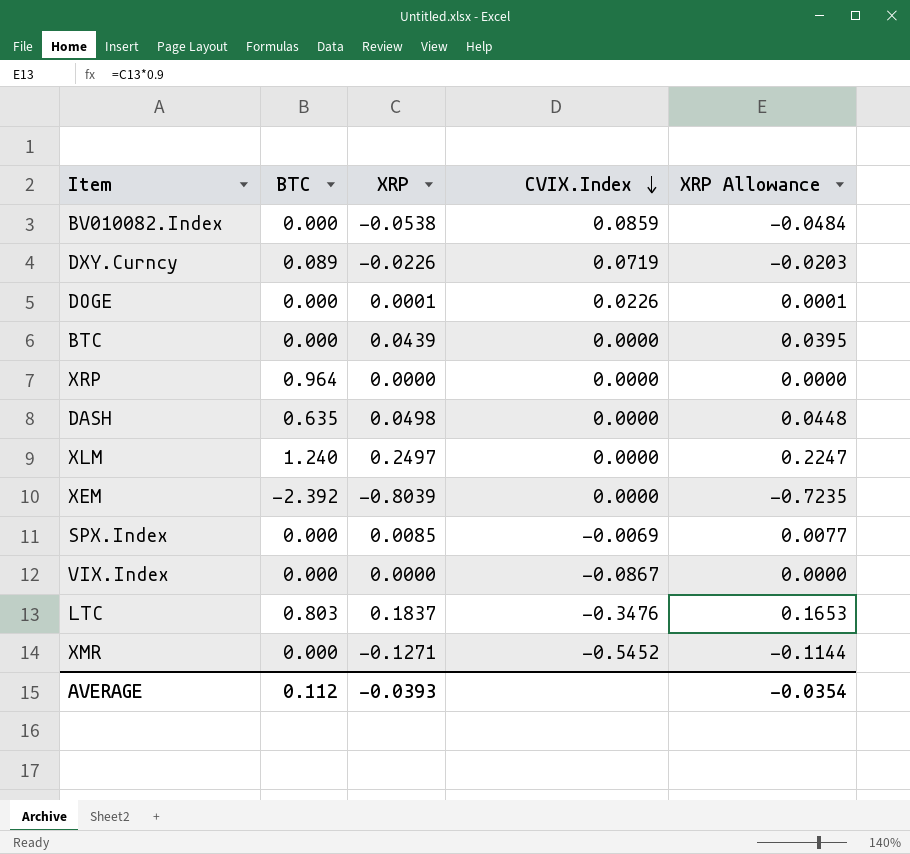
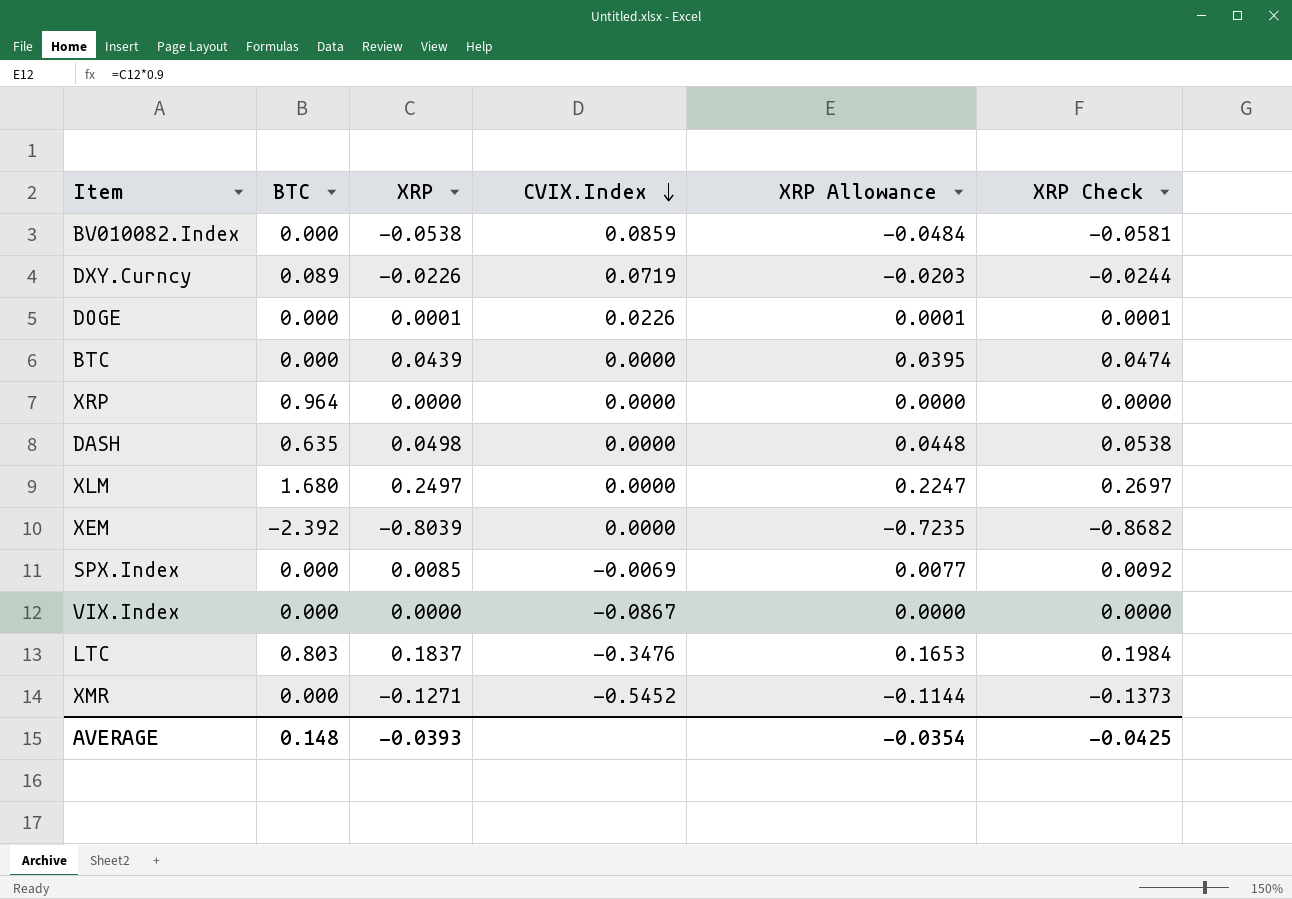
column XRP Check | formula: none -> [XRP] * 1.08
XLM | BTC: 1.240 -> 1.680
AVERAGE | BTC: 0.112 -> 0.148

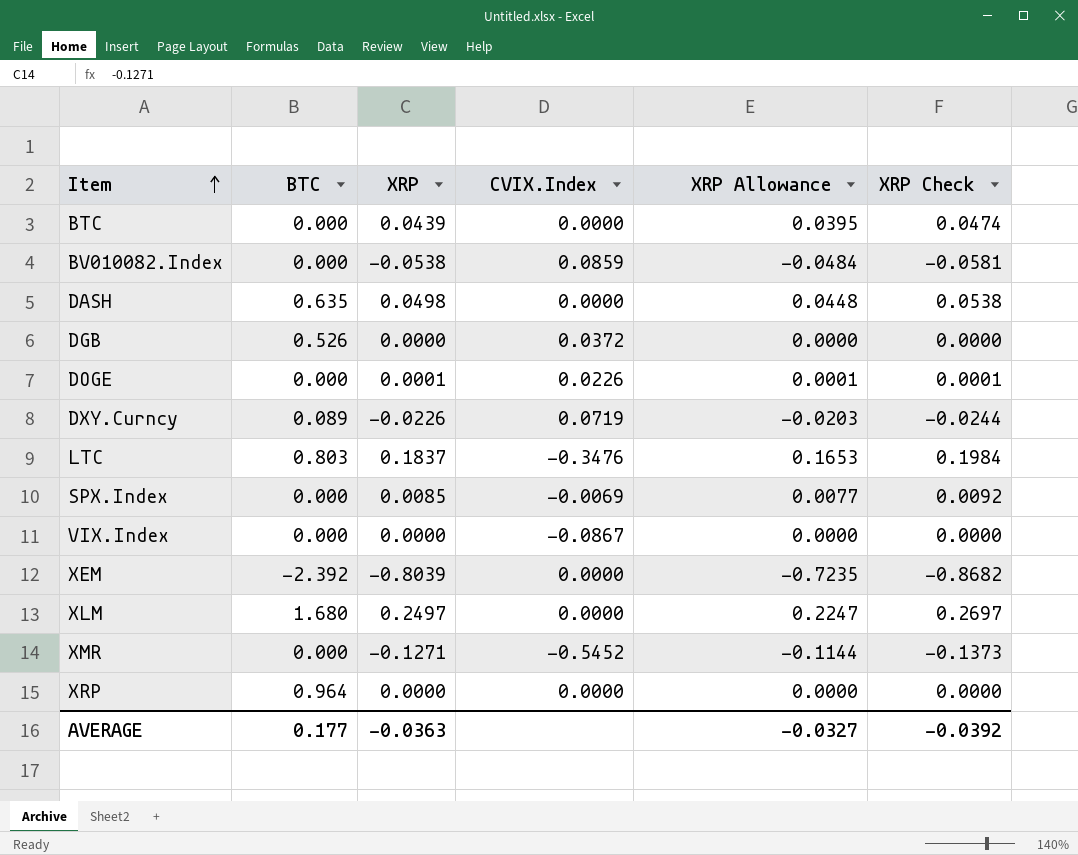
row order: CVIX.Index descending -> Item ascending
row DGB: none -> 0.526 | 0.0000 | 0.0372 | 0.0000 | 0.0000
AVERAGE | BTC: 0.148 -> 0.177
AVERAGE | XRP: -0.0393 -> -0.0363
AVERAGE | XRP Allowance: -0.0354 -> -0.0327
AVERAGE | XRP Check: -0.0425 -> -0.0392

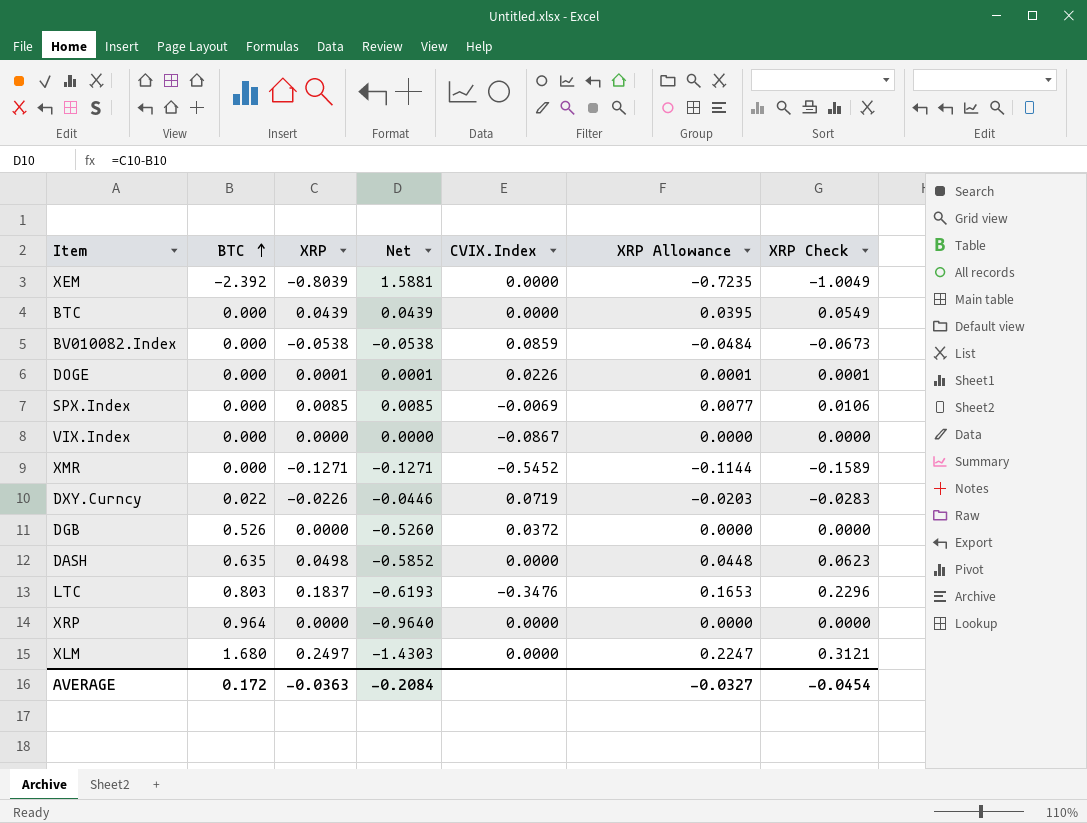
row order: Item ascending -> BTC ascending
column Net | formula: none -> [XRP] - [BTC]
column XRP Check | formula: [XRP] * 1.08 -> [XRP] * 1.25
DXY.Curncy | BTC: 0.089 -> 0.022
AVERAGE | BTC: 0.177 -> 0.172
AVERAGE | XRP Check: -0.0392 -> -0.0454

